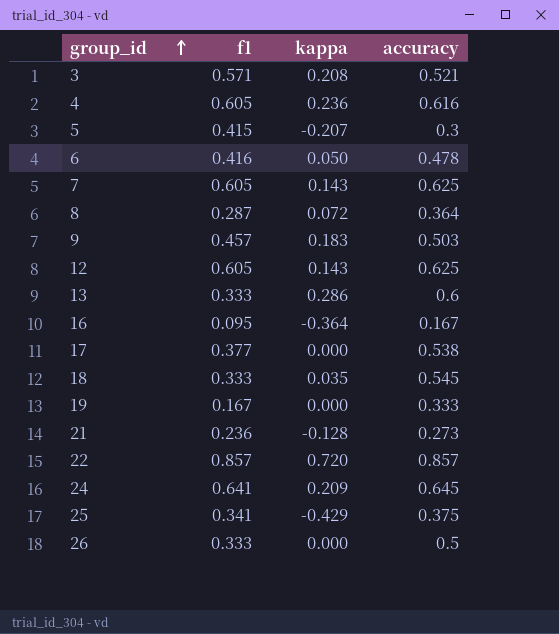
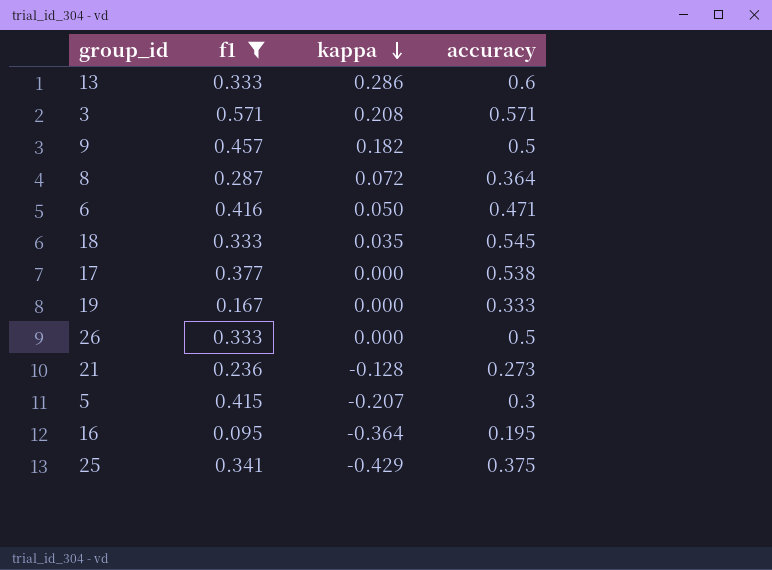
filter: none -> f1 <= 0.571
row order: group_id ascending -> kappa descending
3 | accuracy: 0.521 -> 0.571
9 | kappa: 0.183 -> 0.182
9 | accuracy: 0.503 -> 0.5
6 | accuracy: 0.478 -> 0.471
16 | accuracy: 0.167 -> 0.195

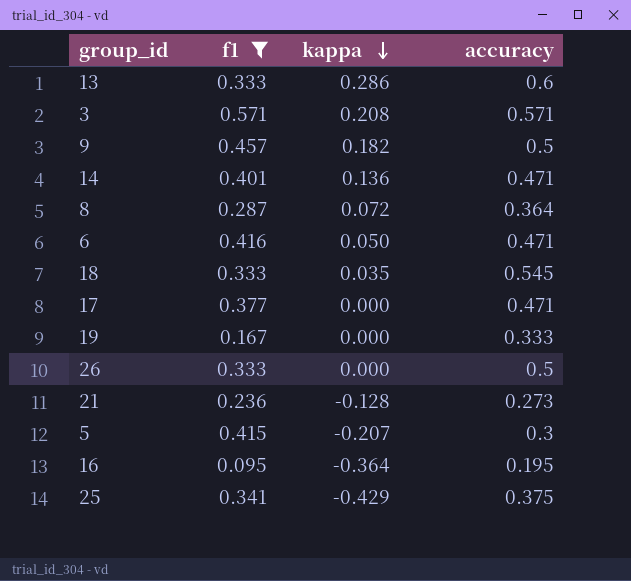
row 14: none -> 0.401 | 0.136 | 0.471
17 | accuracy: 0.538 -> 0.471

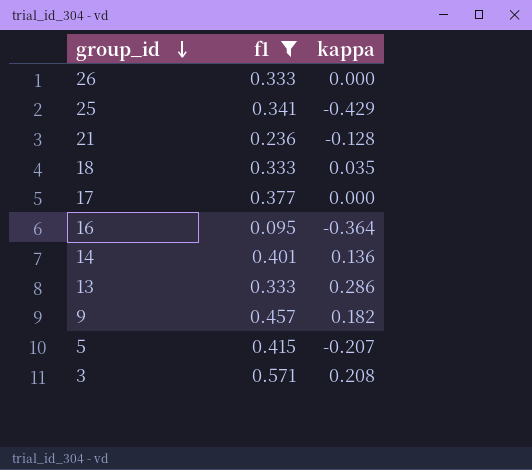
row order: kappa descending -> group_id descending
column accuracy | position: 4 -> none
row 8: 0.287 | 0.072 | 0.364 -> none
row 6: 0.416 | 0.050 | 0.471 -> none
row 19: 0.167 | 0.000 | 0.333 -> none

